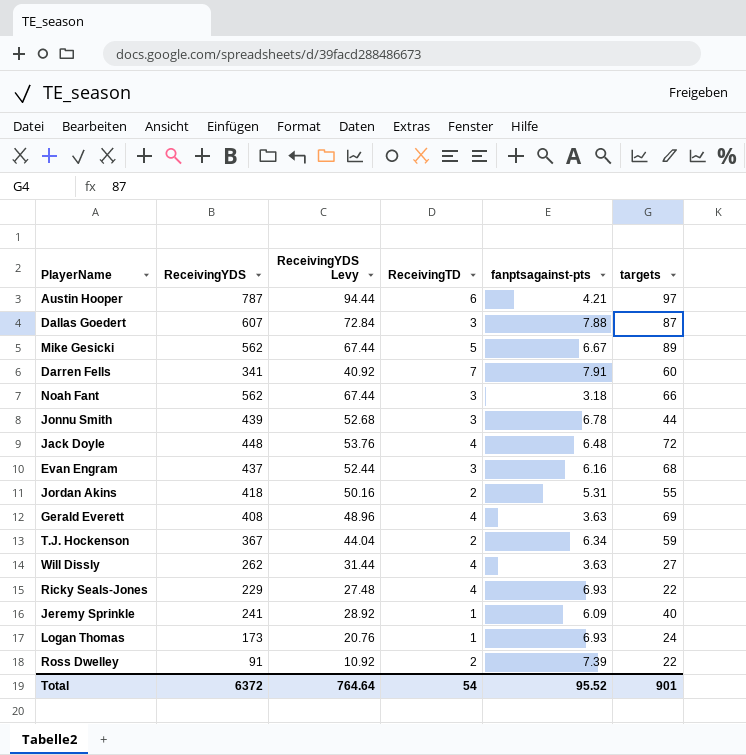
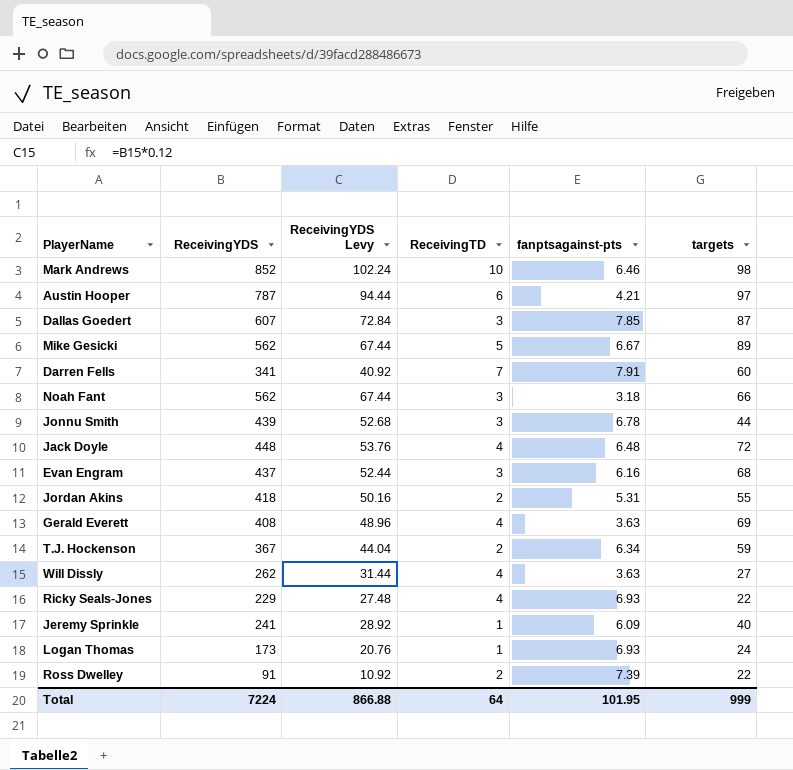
row Mark Andrews: none -> 852 | 102.24 | 10 | 6.46 | 98
Dallas Goedert | fanptsagainst-pts: 7.88 -> 7.85
Total | ReceivingYDS: 6372 -> 7224
Total | ReceivingYDS Levy: 764.64 -> 866.88
Total | ReceivingTD: 54 -> 64
Total | fanptsagainst-pts: 95.52 -> 101.95
Total | targets: 901 -> 999

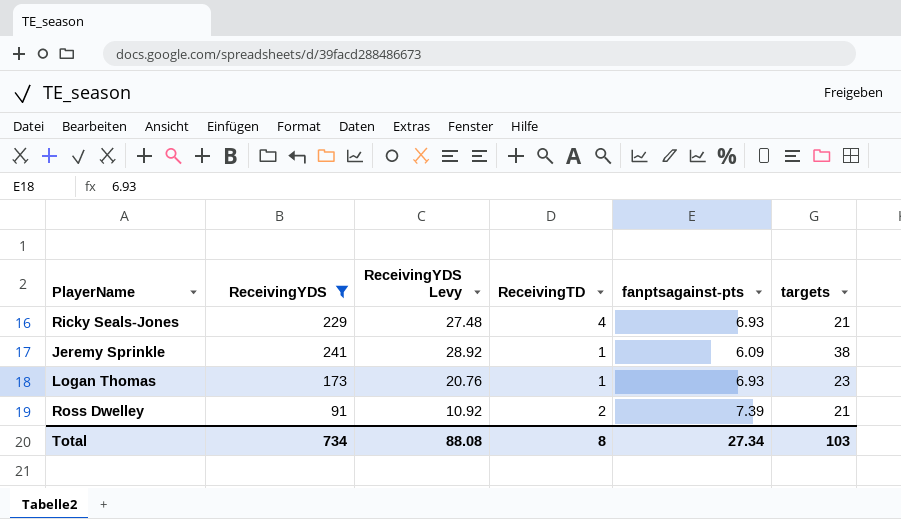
filter: none -> ReceivingYDS <= 241
Ricky Seals-Jones | targets: 22 -> 21
Jeremy Sprinkle | targets: 40 -> 38
Logan Thomas | targets: 24 -> 23
Ross Dwelley | targets: 22 -> 21
Total | ReceivingYDS: 7224 -> 734
Total | ReceivingYDS Levy: 866.88 -> 88.08
Total | ReceivingTD: 64 -> 8
Total | fanptsagainst-pts: 101.95 -> 27.34
Total | targets: 999 -> 103

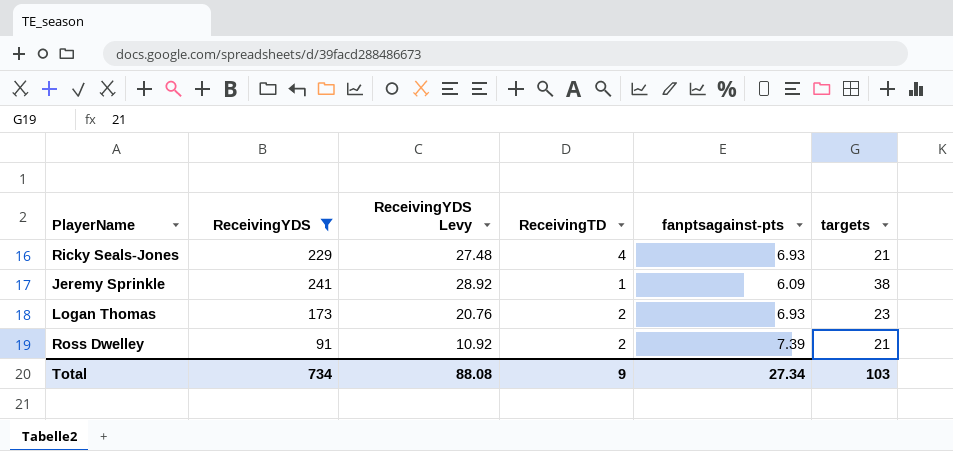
Logan Thomas | ReceivingTD: 1 -> 2
Total | ReceivingTD: 8 -> 9

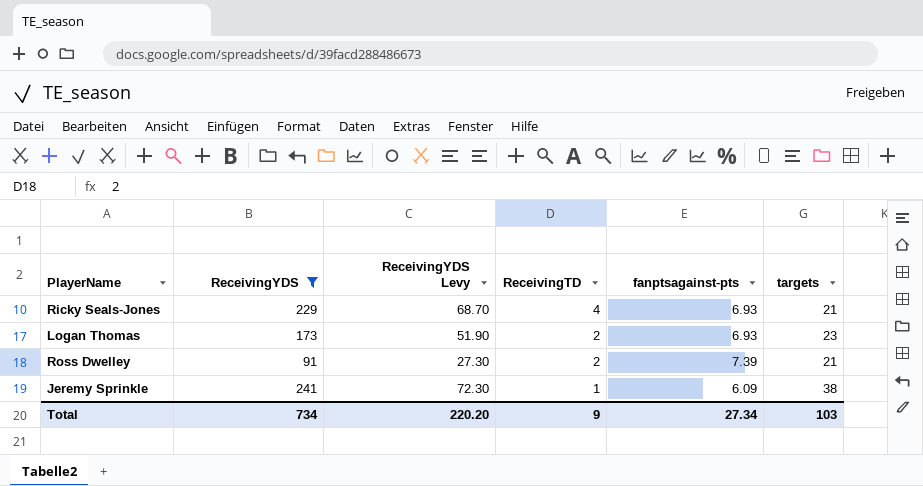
row order: none -> ReceivingTD descending
column ReceivingYDS Levy | formula: [ReceivingYDS] * 0.12 -> [ReceivingYDS] * 0.3
Total | ReceivingYDS Levy: 88.08 -> 220.20

